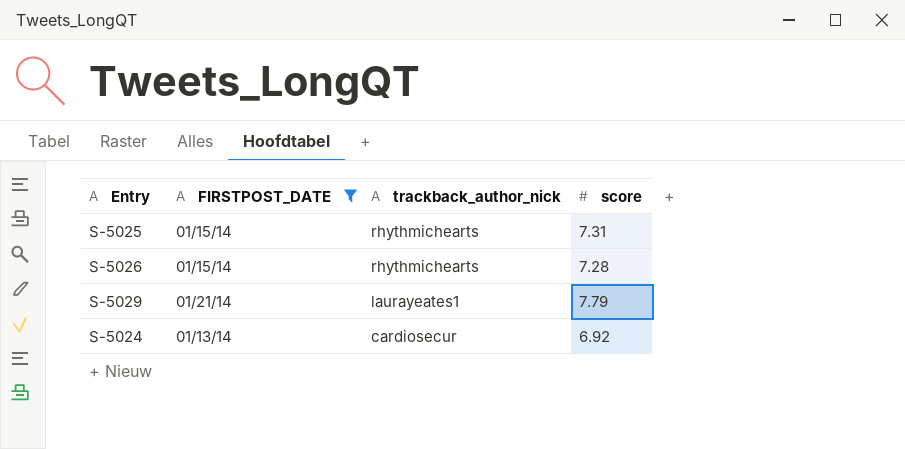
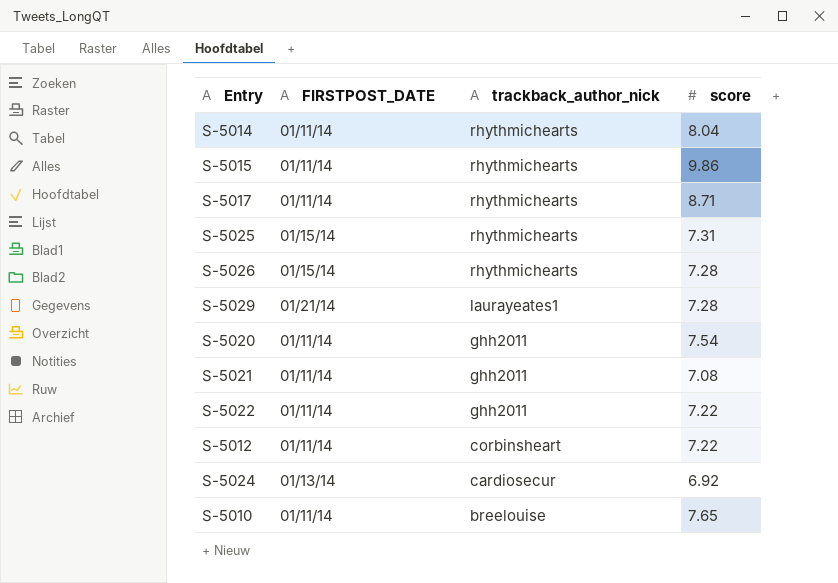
filter: FIRSTPOST_DATE != 01/11/14 -> none
S-5029 | score: 7.79 -> 7.28

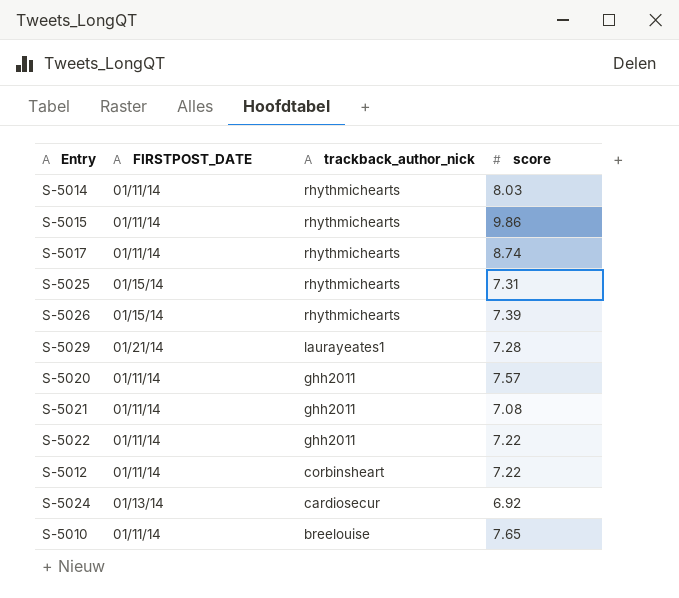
S-5014 | score: 8.04 -> 8.03
S-5017 | score: 8.71 -> 8.74
S-5026 | score: 7.28 -> 7.39
S-5020 | score: 7.54 -> 7.57

